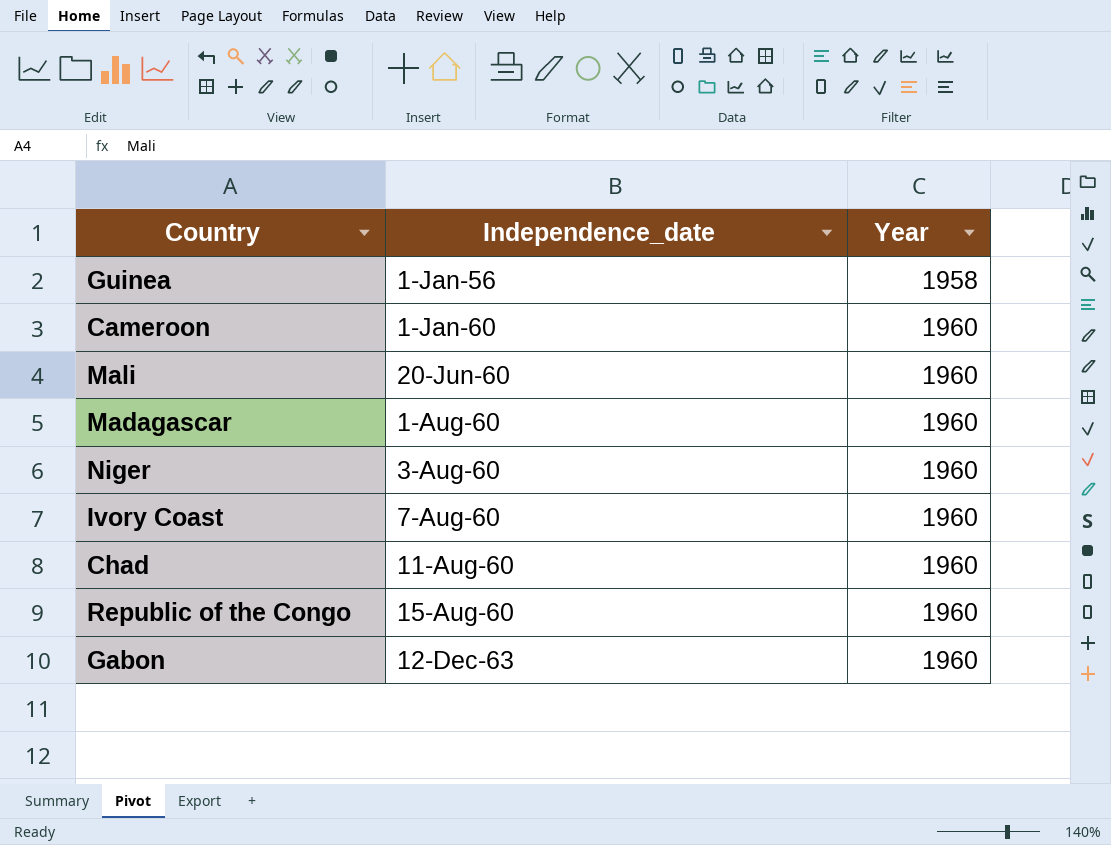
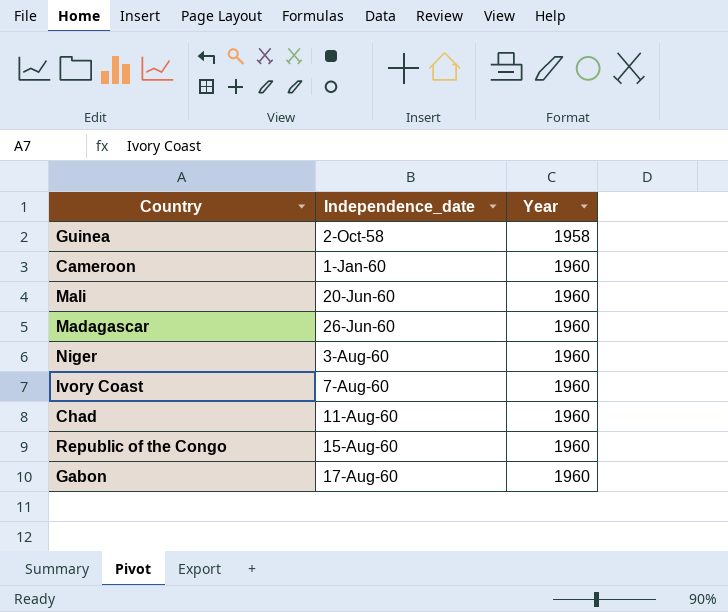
Guinea | Independence_date: 1-Jan-56 -> 2-Oct-58
Madagascar | Independence_date: 1-Aug-60 -> 26-Jun-60
Gabon | Independence_date: 12-Dec-63 -> 17-Aug-60

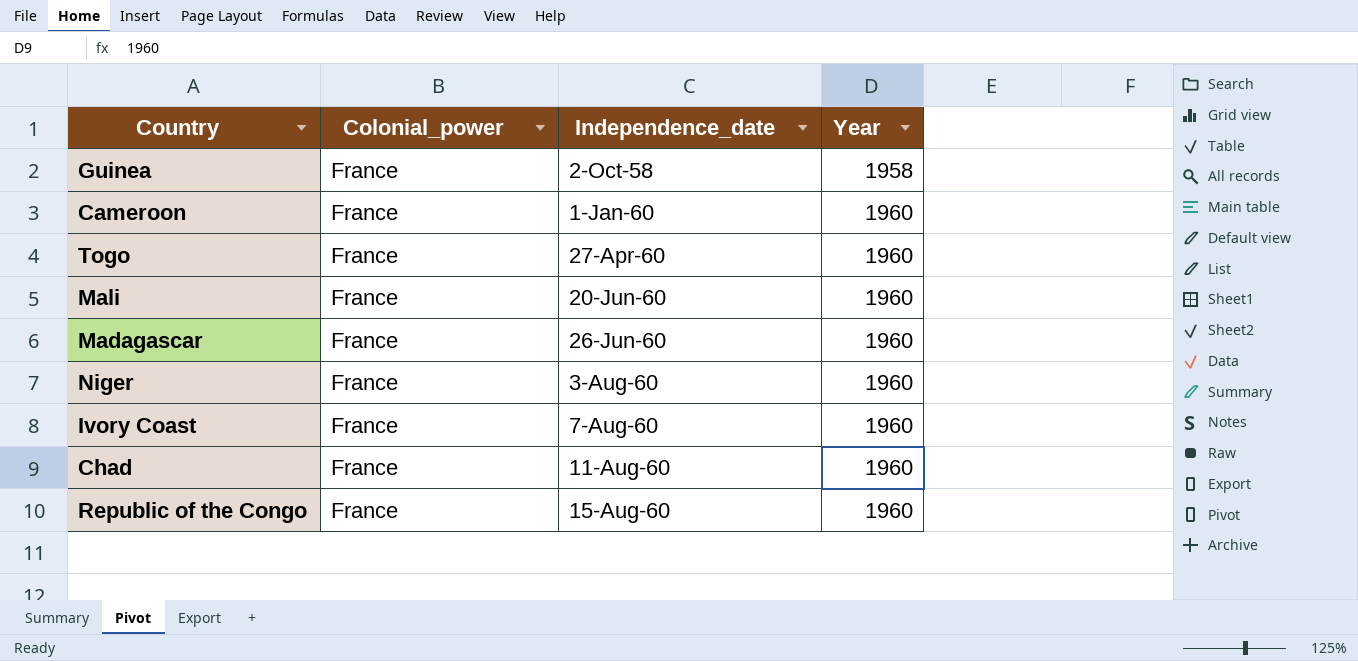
column Colonial_power | position: none -> 2
row Gabon: 17-Aug-60 | 1960 -> none
row Togo: none -> France | 27-Apr-60 | 1960

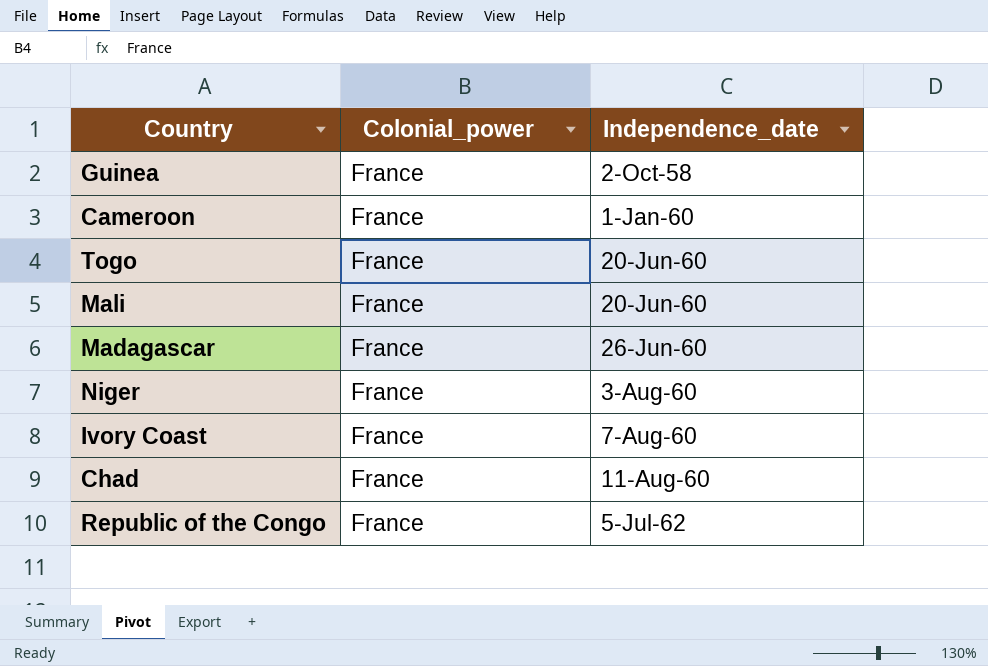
column Year | position: 4 -> none
Togo | Independence_date: 27-Apr-60 -> 20-Jun-60
Republic of the Congo | Independence_date: 15-Aug-60 -> 5-Jul-62

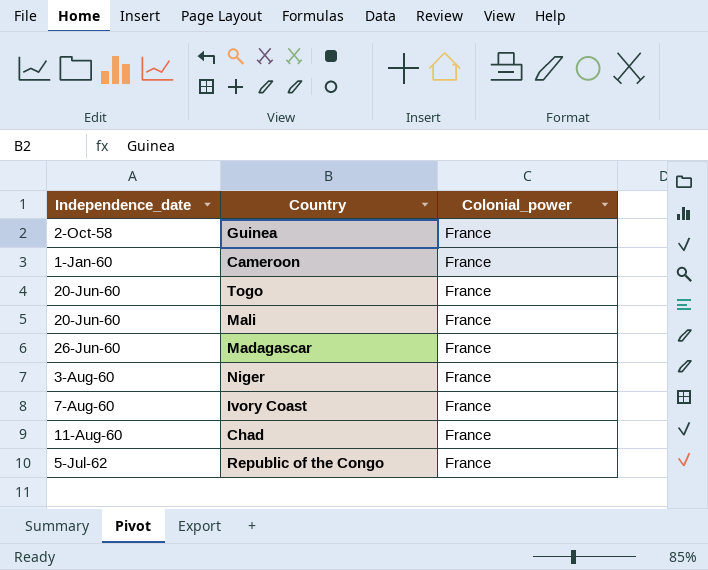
column Independence_date | position: 3 -> 1

